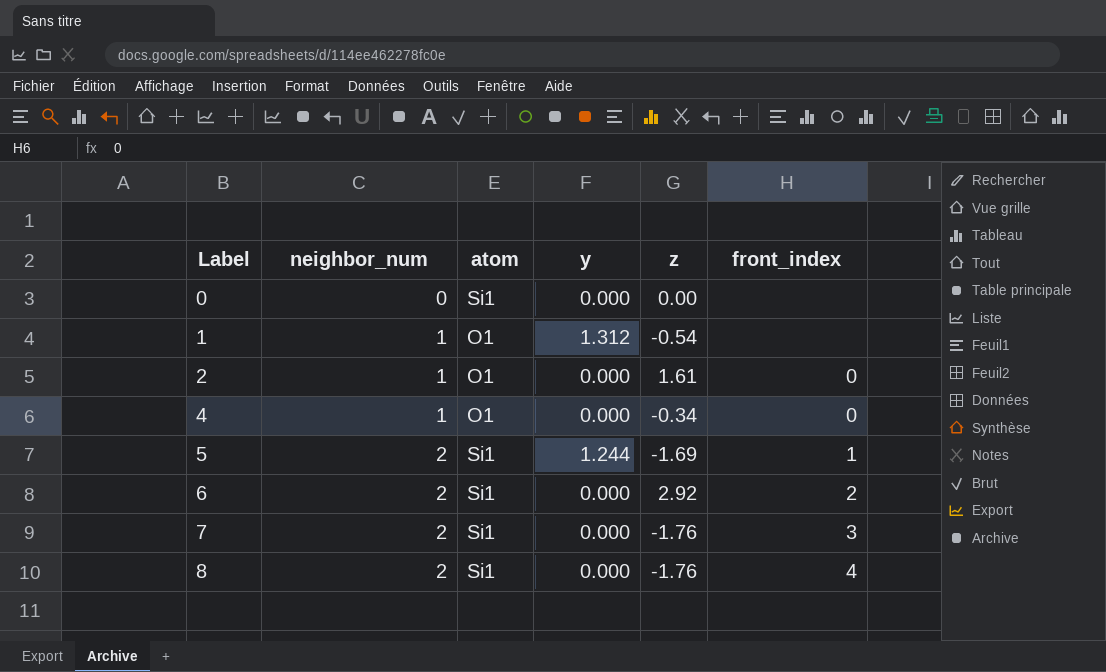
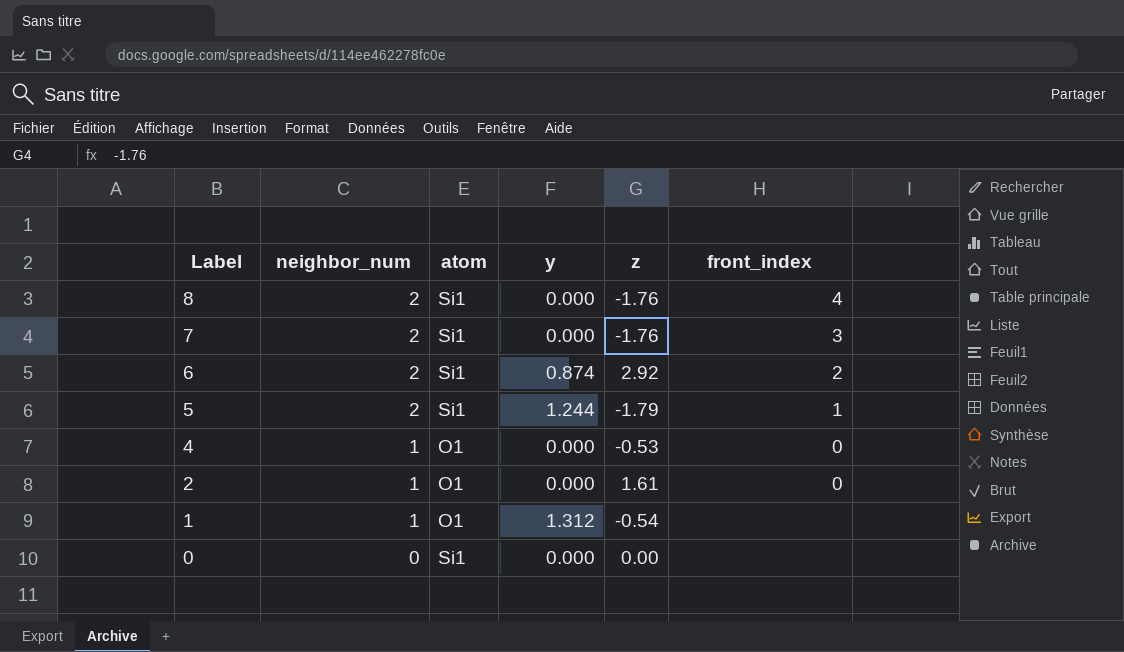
row order: Label ascending -> Label descending
6 | y: 0.000 -> 0.874
5 | z: -1.69 -> -1.79
4 | z: -0.34 -> -0.53

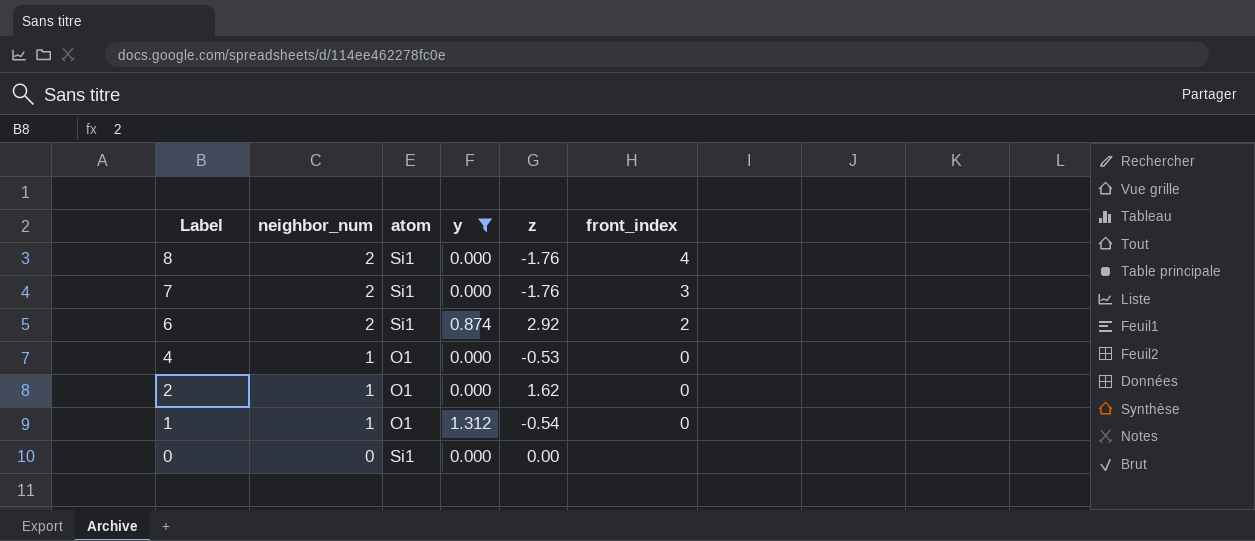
filter: none -> y != 1.244
2 | z: 1.61 -> 1.62
1 | front_index: none -> 0

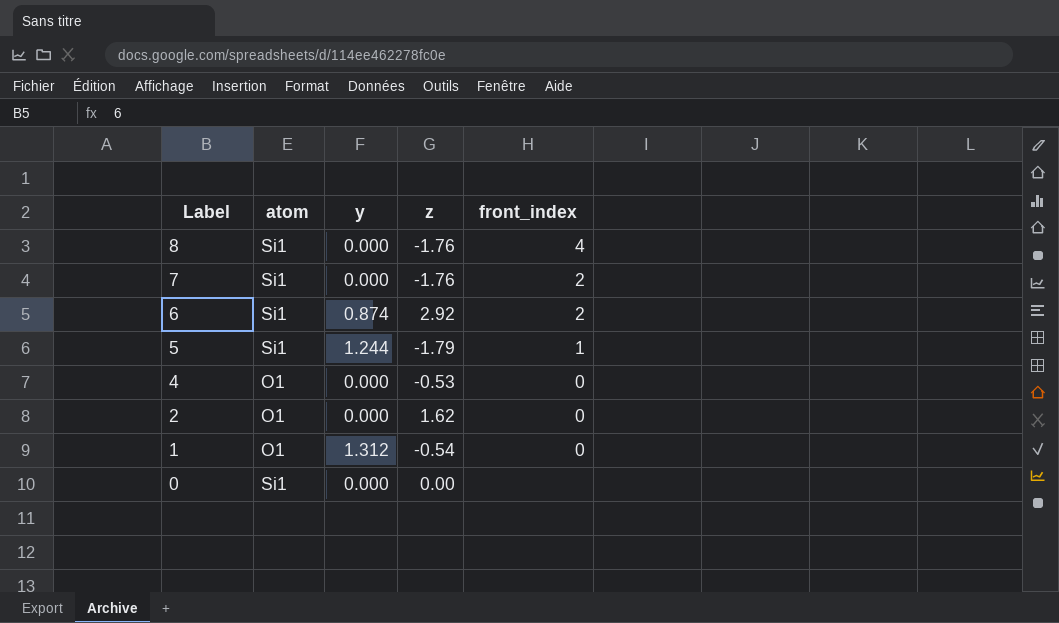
filter: y != 1.244 -> none
column neighbor_num | position: 2 -> none
7 | front_index: 3 -> 2

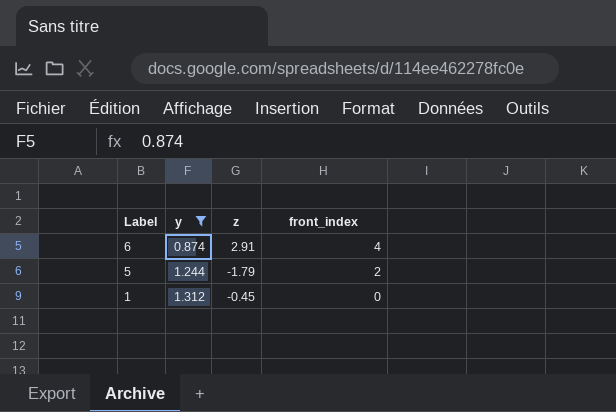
filter: none -> y != 0.000
column atom | position: 2 -> none
6 | z: 2.92 -> 2.91
6 | front_index: 2 -> 4
5 | front_index: 1 -> 2
1 | z: -0.54 -> -0.45

